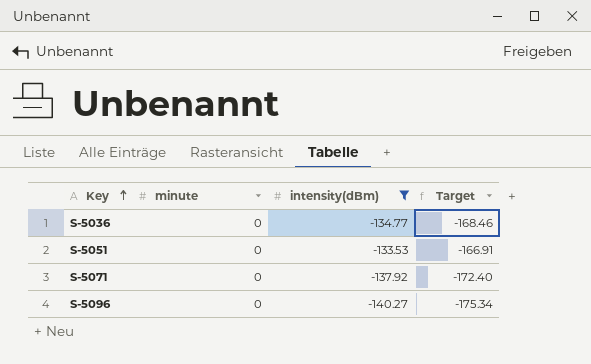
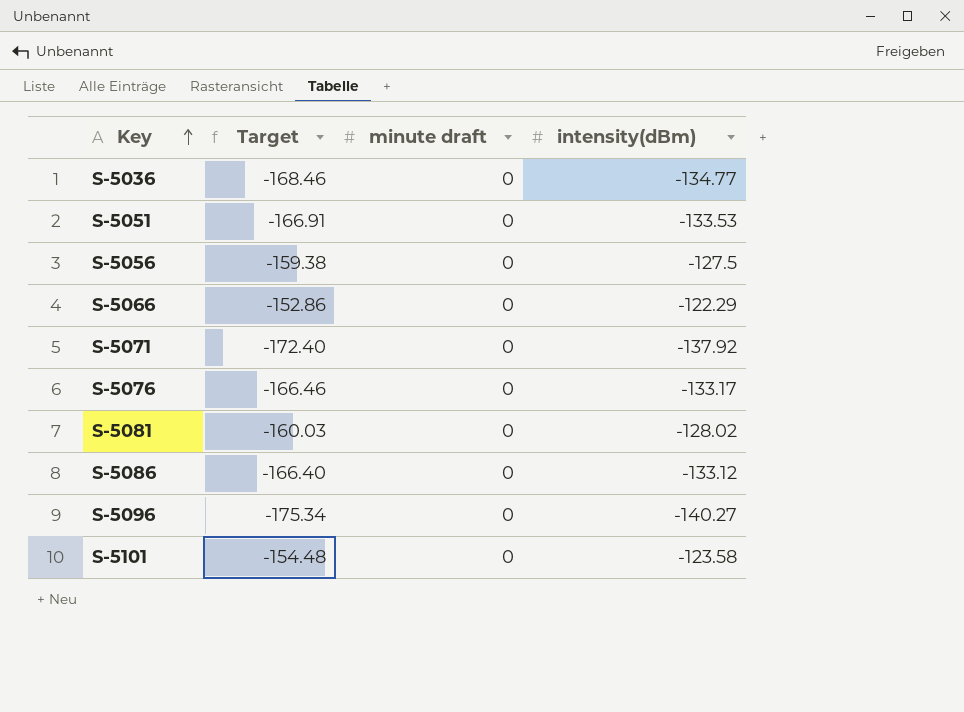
filter: intensity(dBm) <= -133.53 -> none
column Target | position: 4 -> 2
column name: minute -> minute draft

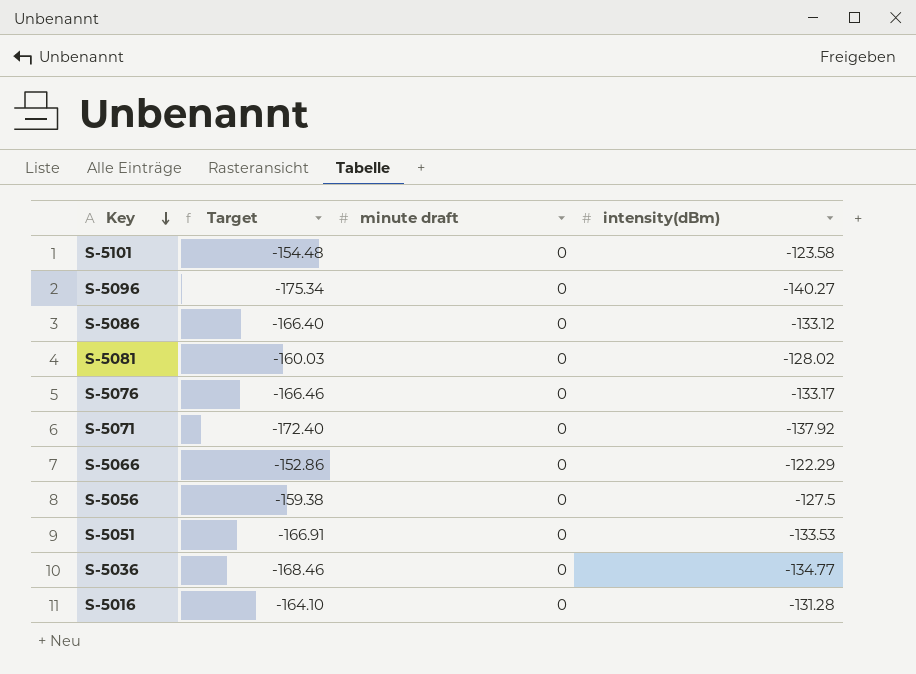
row order: Key ascending -> Key descending
row S-5016: none -> -164.10 | 0 | -131.28

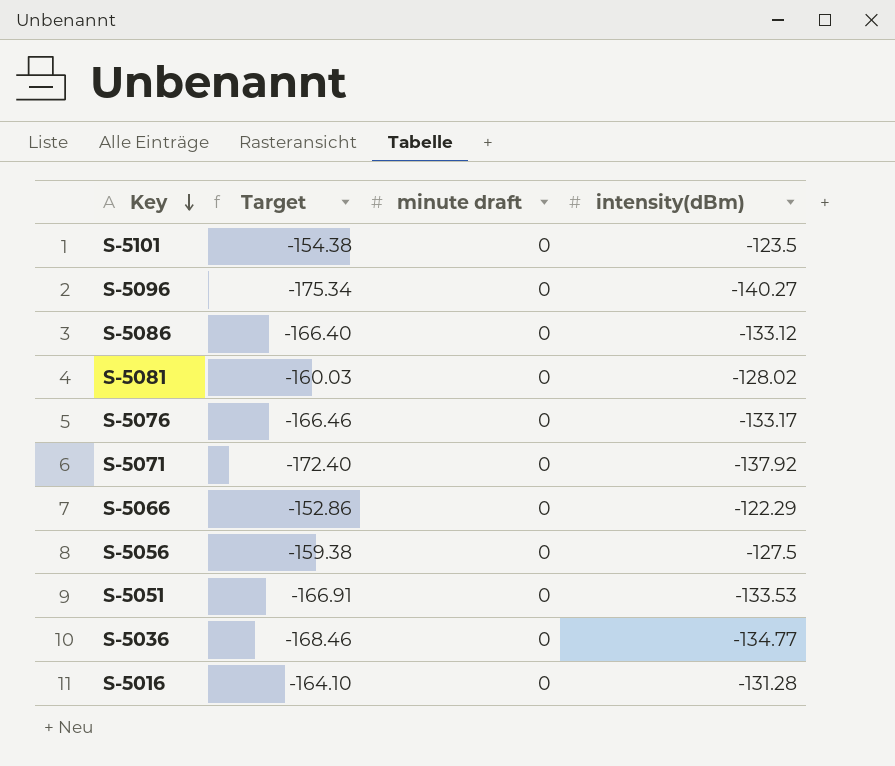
S-5101 | Target: -154.48 -> -154.38
S-5101 | intensity(dBm): -123.58 -> -123.5

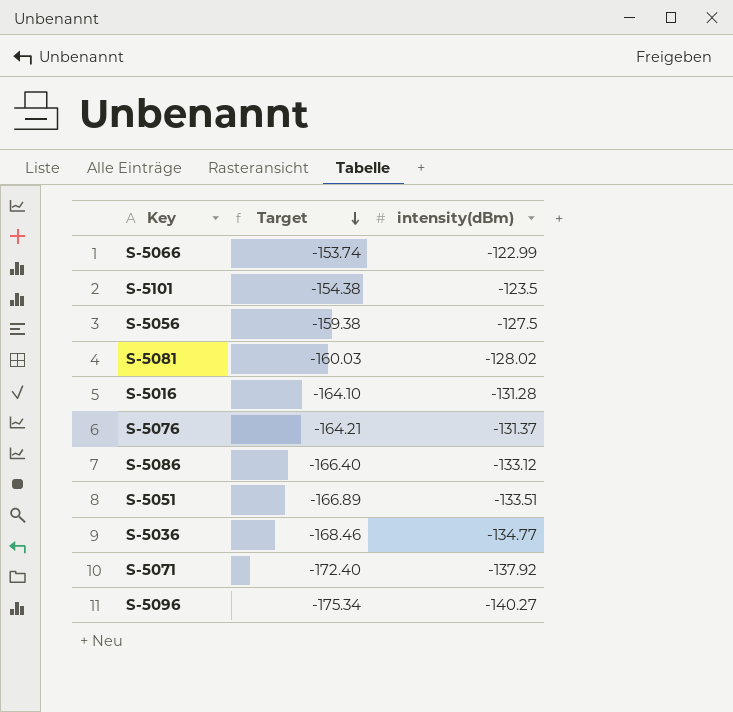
row order: Key descending -> Target descending
column minute draft | position: 3 -> none
S-5066 | Target: -152.86 -> -153.74
S-5066 | intensity(dBm): -122.29 -> -122.99
S-5076 | Target: -166.46 -> -164.21
S-5076 | intensity(dBm): -133.17 -> -131.37
S-5051 | Target: -166.91 -> -166.89
S-5051 | intensity(dBm): -133.53 -> -133.51

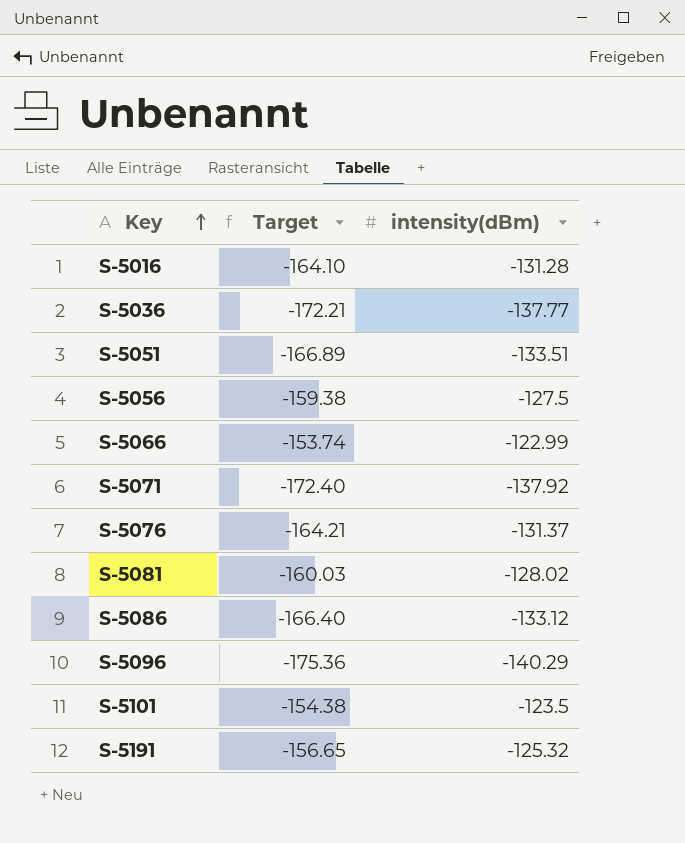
row order: Target descending -> Key ascending
S-5036 | Target: -168.46 -> -172.21
S-5036 | intensity(dBm): -134.77 -> -137.77
S-5096 | Target: -175.34 -> -175.36
S-5096 | intensity(dBm): -140.27 -> -140.29
row S-5191: none -> -156.65 | -125.32

